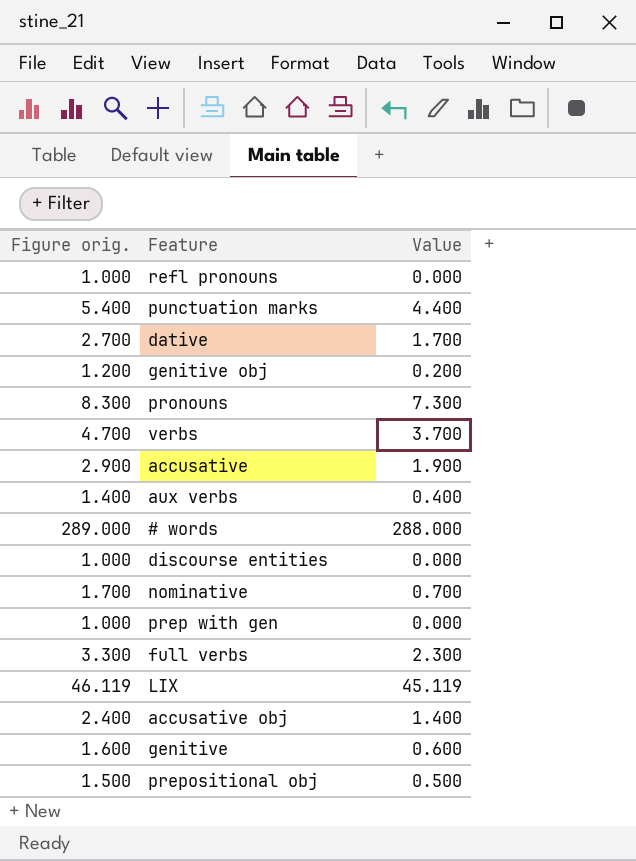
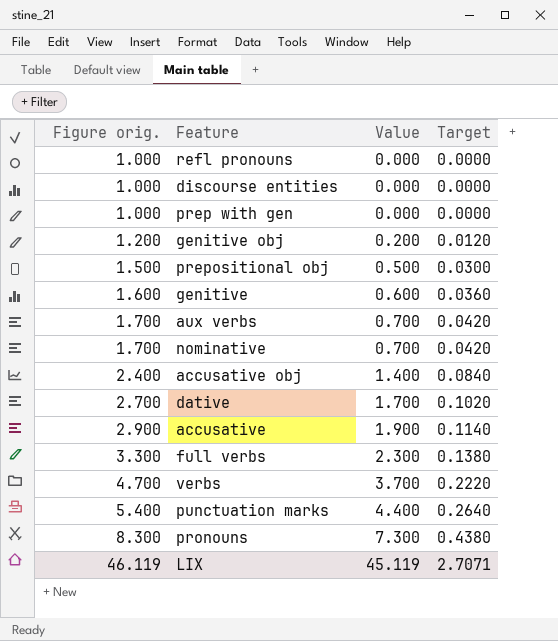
row order: none -> Figure orig. ascending
column Target | formula: none -> [Value] * 0.06
row # words: 289.000 | 288.000 -> none
aux verbs | Figure orig.: 1.400 -> 1.700
aux verbs | Value: 0.400 -> 0.700

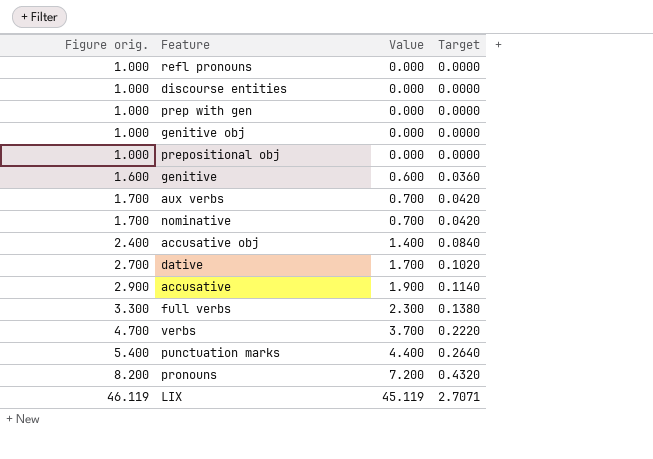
genitive obj | Figure orig.: 1.200 -> 1.000
genitive obj | Value: 0.200 -> 0.000
genitive obj | Target: 0.0120 -> 0.0000
prepositional obj | Figure orig.: 1.500 -> 1.000
prepositional obj | Value: 0.500 -> 0.000
prepositional obj | Target: 0.0300 -> 0.0000
pronouns | Figure orig.: 8.300 -> 8.200
pronouns | Value: 7.300 -> 7.200
pronouns | Target: 0.4380 -> 0.4320

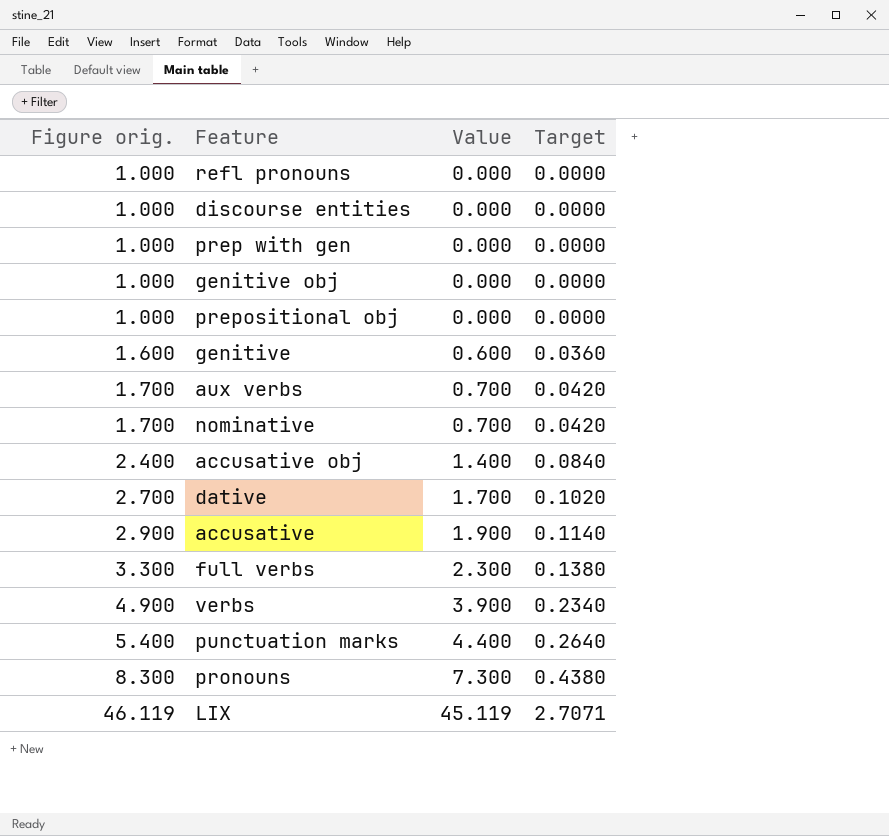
verbs | Figure orig.: 4.700 -> 4.900
verbs | Value: 3.700 -> 3.900
verbs | Target: 0.2220 -> 0.2340
pronouns | Figure orig.: 8.200 -> 8.300
pronouns | Value: 7.200 -> 7.300
pronouns | Target: 0.4320 -> 0.4380

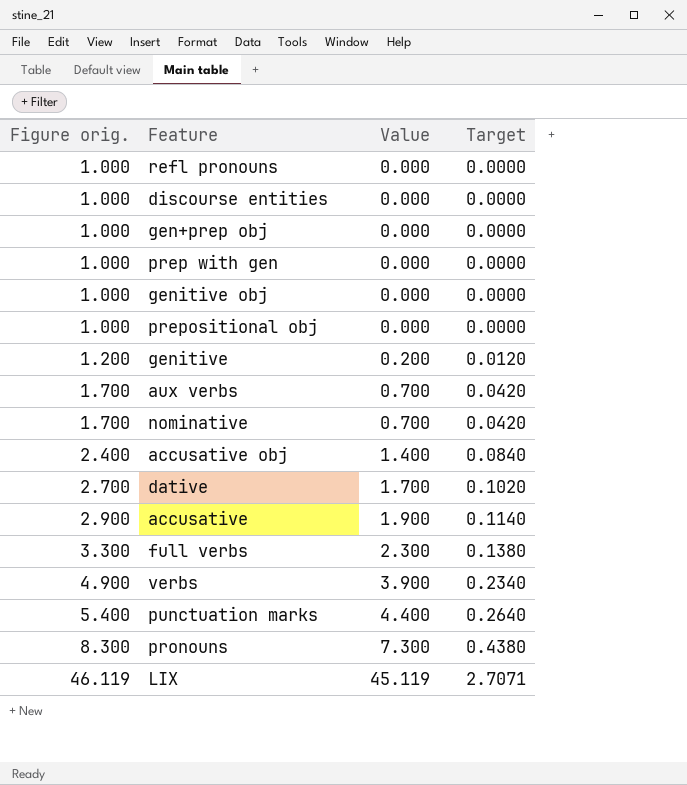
row gen+prep obj: none -> 1.000 | 0.000 | 0.0000
genitive | Figure orig.: 1.600 -> 1.200
genitive | Value: 0.600 -> 0.200
genitive | Target: 0.0360 -> 0.0120

